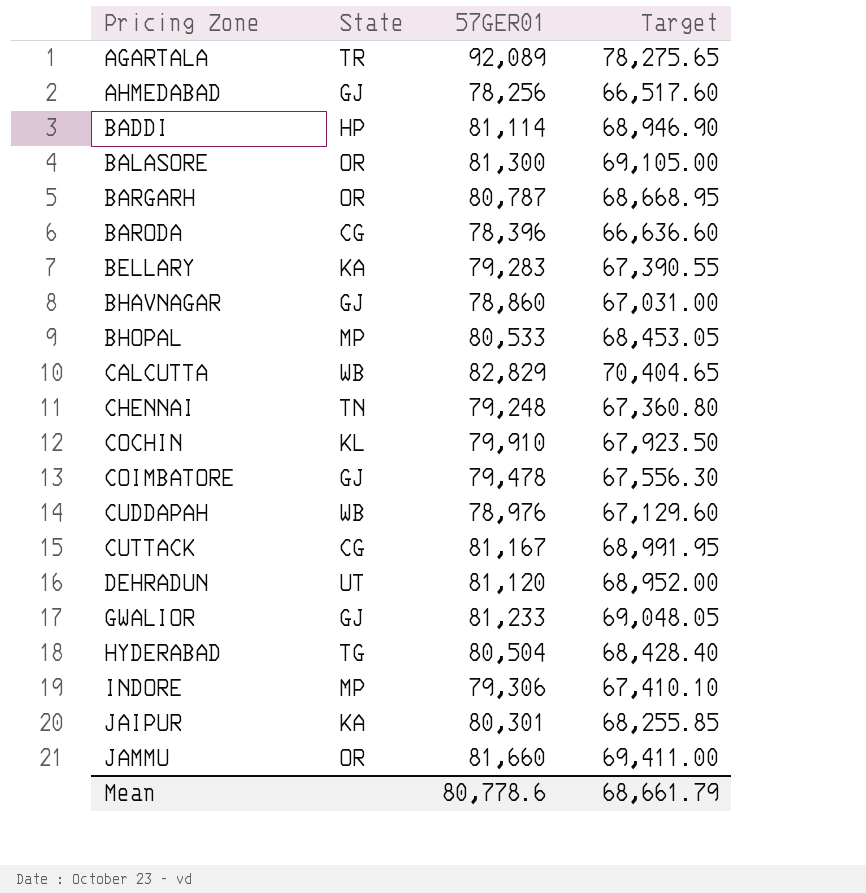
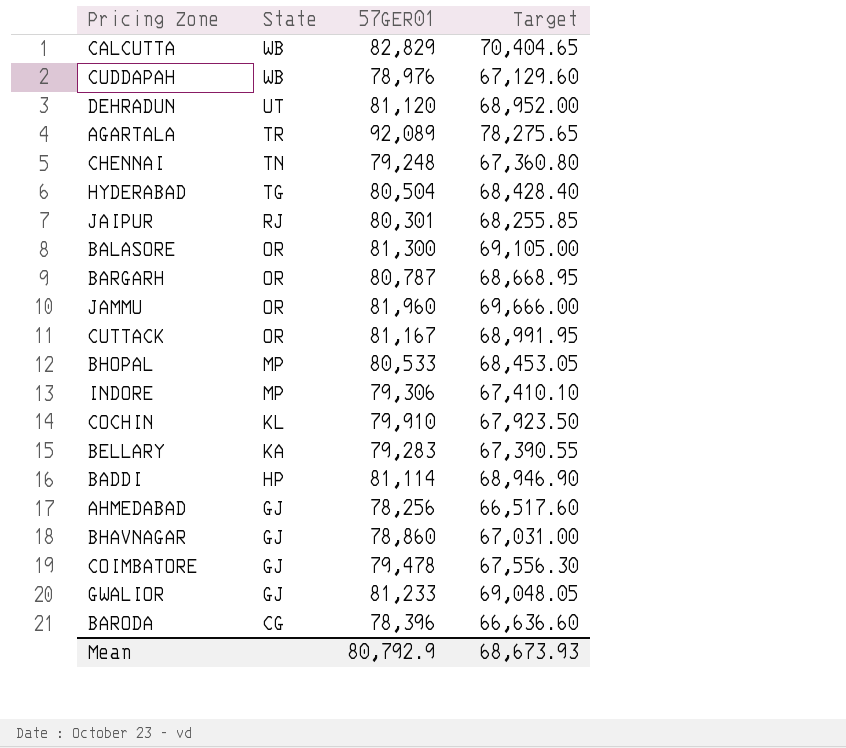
row order: Pricing Zone ascending -> State descending
JAIPUR | State: KA -> RJ
JAMMU | 57GER01: 81,660 -> 81,960
JAMMU | Target: 69,411.00 -> 69,666.00
CUTTACK | State: CG -> OR
Mean | 57GER01: 80,778.6 -> 80,792.9
Mean | Target: 68,661.79 -> 68,673.93

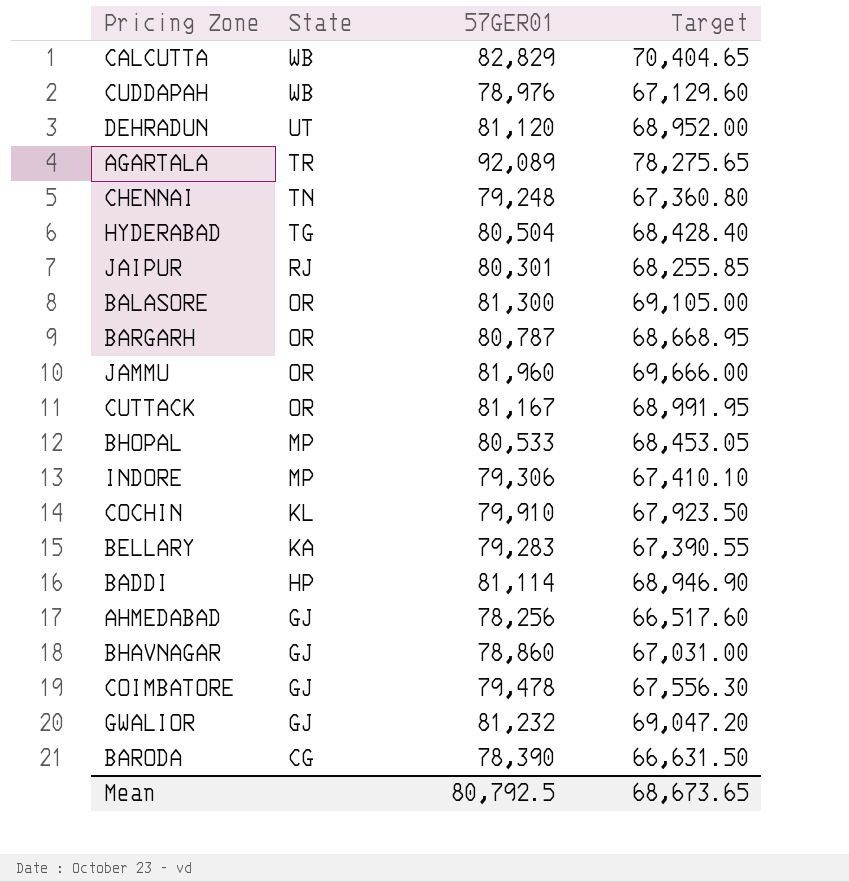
GWALIOR | 57GER01: 81,233 -> 81,232
GWALIOR | Target: 69,048.05 -> 69,047.20
BARODA | 57GER01: 78,396 -> 78,390
BARODA | Target: 66,636.60 -> 66,631.50
Mean | 57GER01: 80,792.9 -> 80,792.5
Mean | Target: 68,673.93 -> 68,673.65

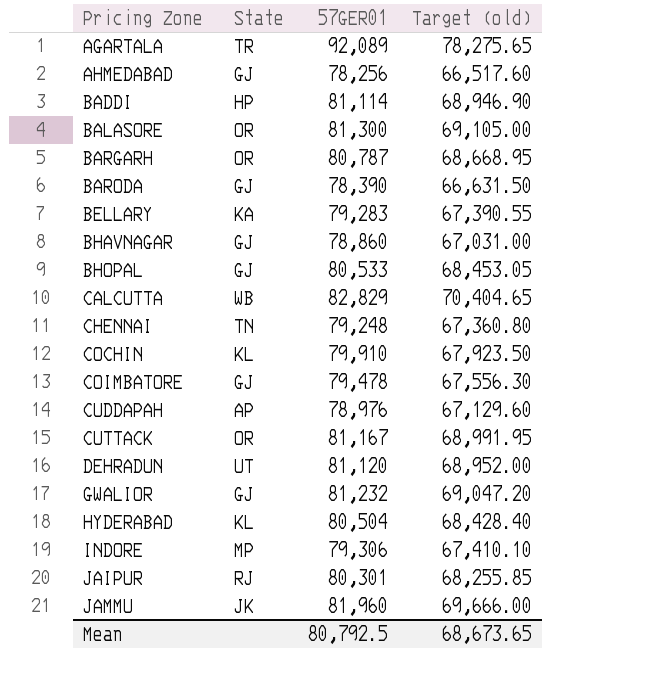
row order: State descending -> Pricing Zone ascending
column name: Target -> Target (old)
BARODA | State: CG -> GJ
BHOPAL | State: MP -> GJ
CUDDAPAH | State: WB -> AP
HYDERABAD | State: TG -> KL
JAMMU | State: OR -> JK

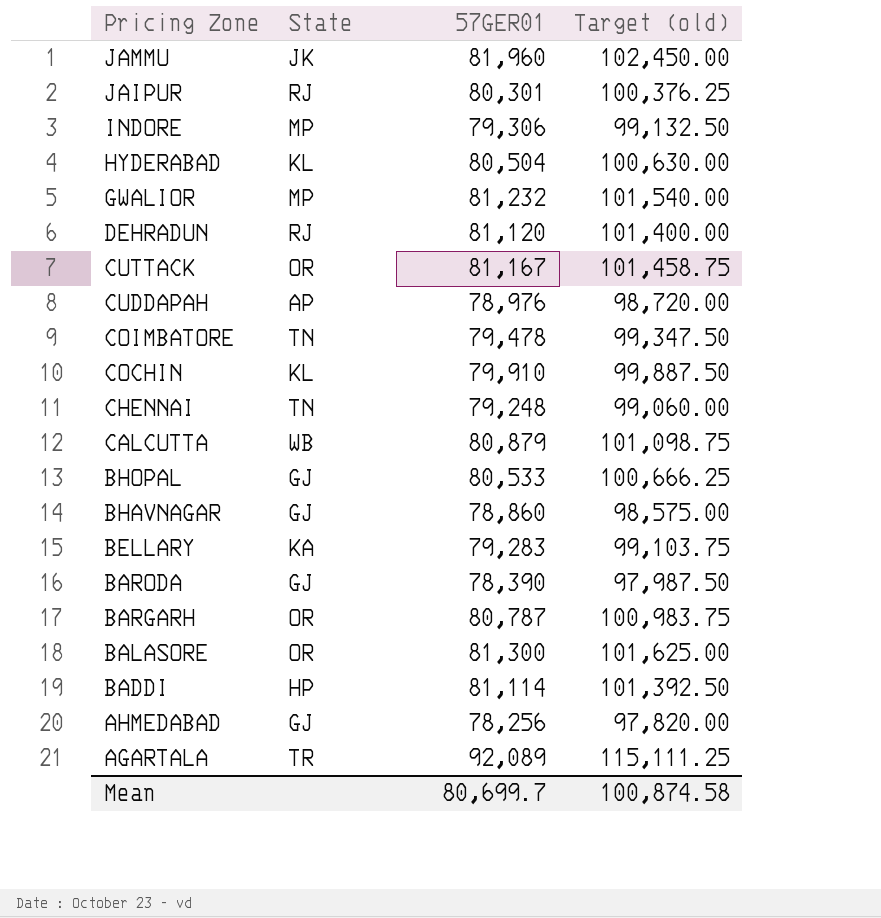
row order: Pricing Zone ascending -> Pricing Zone descending
column Target (old) | formula: [57GER01] * 0.85 -> [57GER01] * 1.25
GWALIOR | State: GJ -> MP
DEHRADUN | State: UT -> RJ
COIMBATORE | State: GJ -> TN
CALCUTTA | 57GER01: 82,829 -> 80,879
Mean | 57GER01: 80,792.5 -> 80,699.7
Mean | Target (old): 68,673.65 -> 100,874.58

